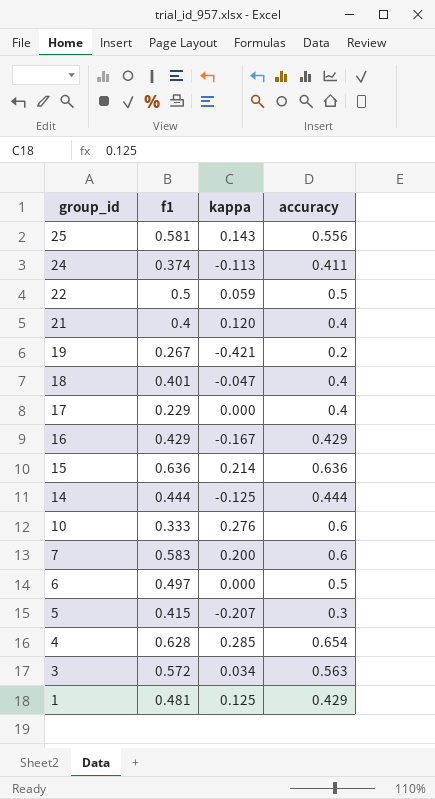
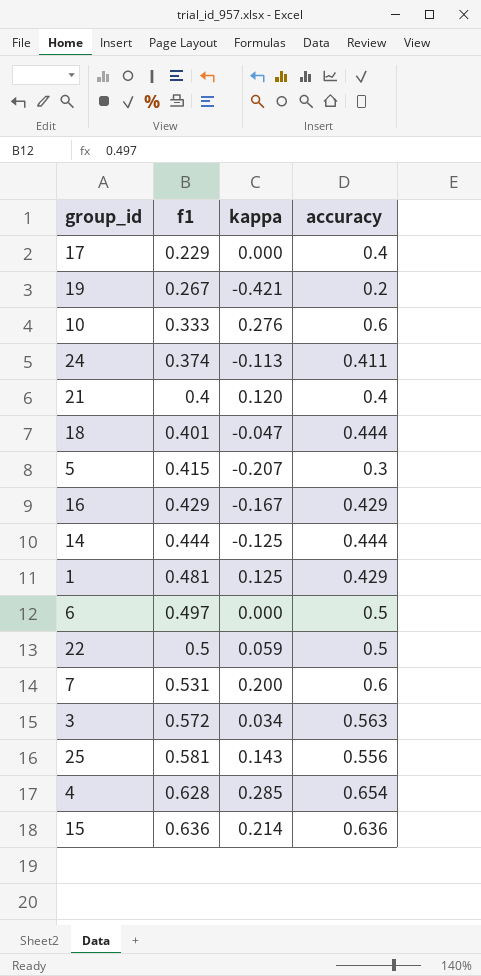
row order: group_id descending -> f1 ascending
18 | accuracy: 0.4 -> 0.444
7 | f1: 0.583 -> 0.531

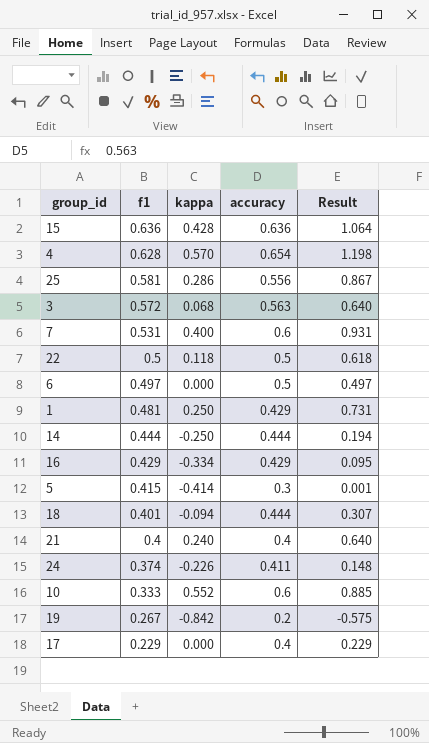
row order: f1 ascending -> f1 descending
column Result | formula: none -> [f1] + [kappa]
15 | kappa: 0.214 -> 0.428
4 | kappa: 0.285 -> 0.570
25 | kappa: 0.143 -> 0.286
3 | kappa: 0.034 -> 0.068
7 | kappa: 0.200 -> 0.400
22 | kappa: 0.059 -> 0.118
1 | kappa: 0.125 -> 0.250
14 | kappa: -0.125 -> -0.250
16 | kappa: -0.167 -> -0.334
5 | kappa: -0.207 -> -0.414
18 | kappa: -0.047 -> -0.094
21 | kappa: 0.120 -> 0.240
24 | kappa: -0.113 -> -0.226
10 | kappa: 0.276 -> 0.552
19 | kappa: -0.421 -> -0.842

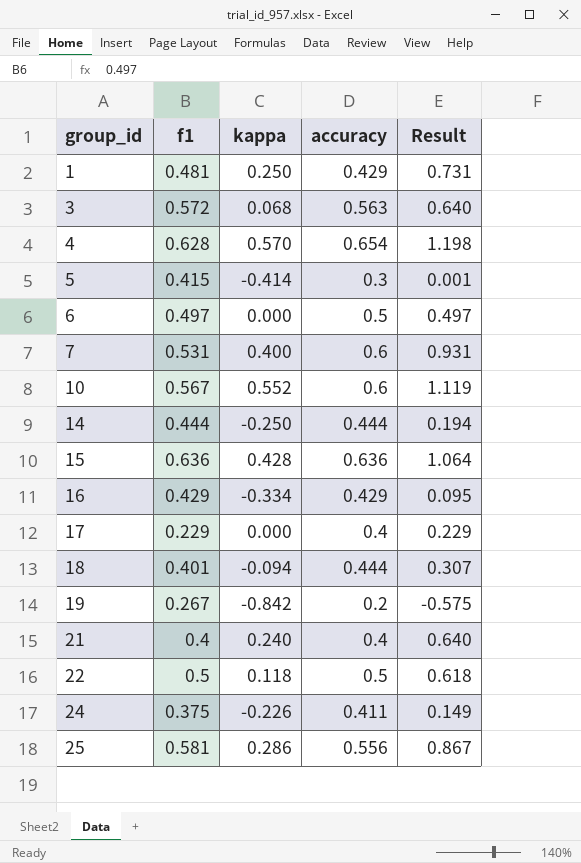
row order: f1 descending -> group_id ascending
10 | f1: 0.333 -> 0.567
10 | Result: 0.885 -> 1.119
24 | f1: 0.374 -> 0.375
24 | Result: 0.148 -> 0.149

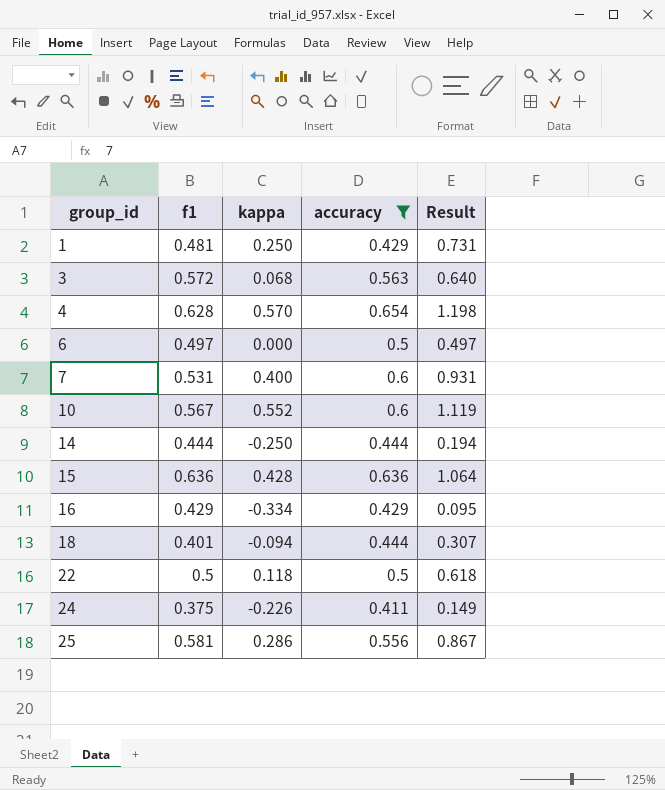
filter: none -> accuracy >= 0.411

